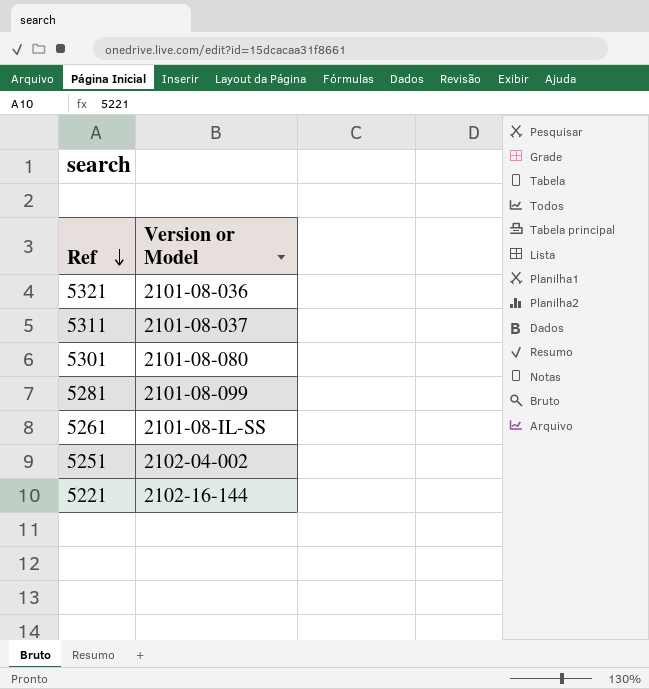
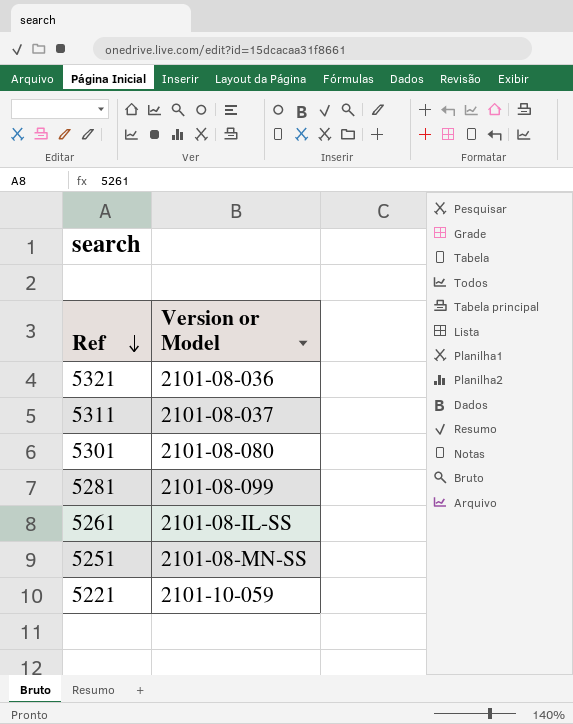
5251 | Version or Model: 2102-04-002 -> 2101-08-MN-SS
5221 | Version or Model: 2102-16-144 -> 2101-10-059

